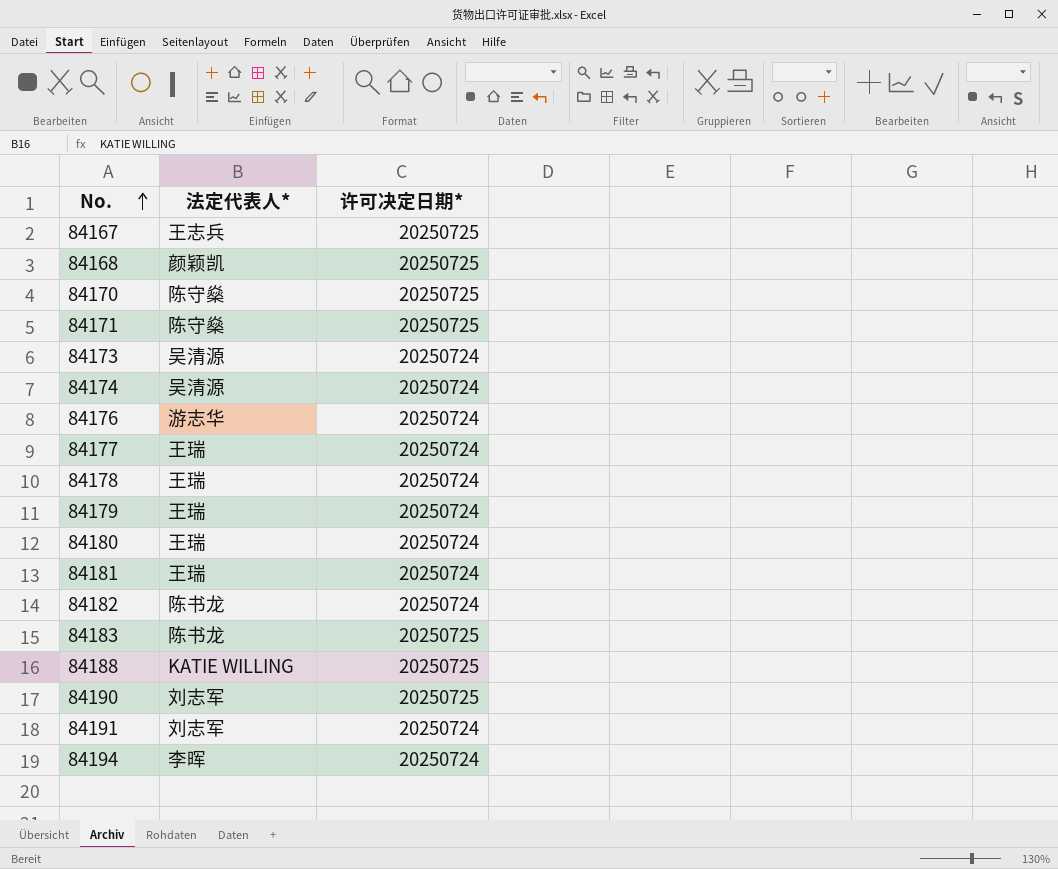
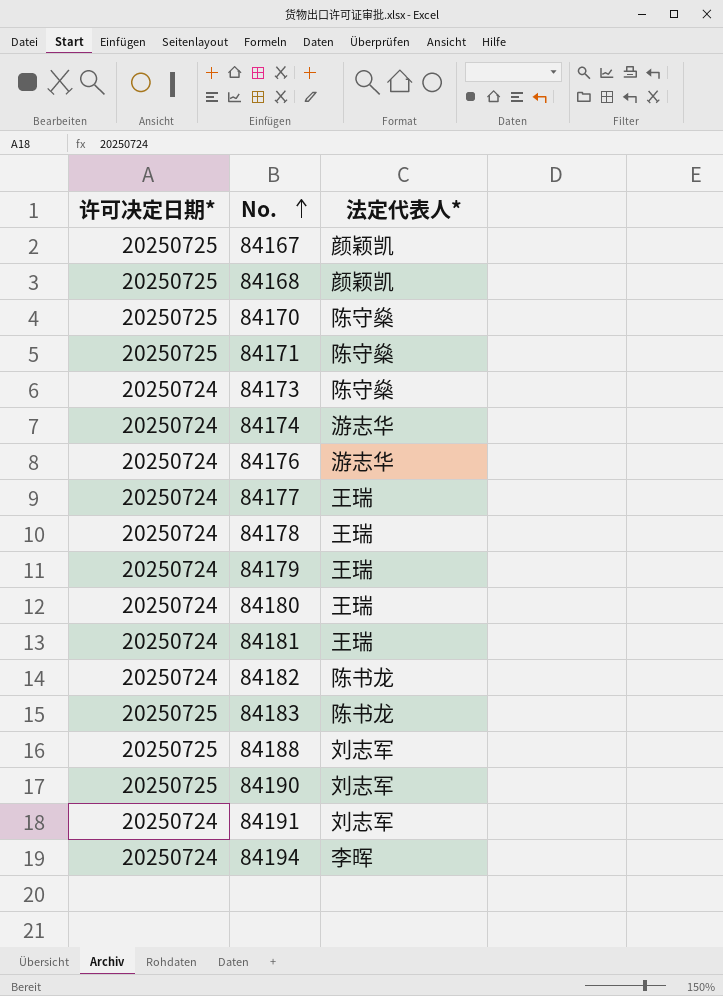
column 许可决定日期* | position: 3 -> 1
84167 | 法定代表人*: 王志兵 -> 颜颖凯
84173 | 法定代表人*: 吴清源 -> 陈守燊
84174 | 法定代表人*: 吴清源 -> 游志华
84188 | 法定代表人*: KATIE WILLING -> 刘志军

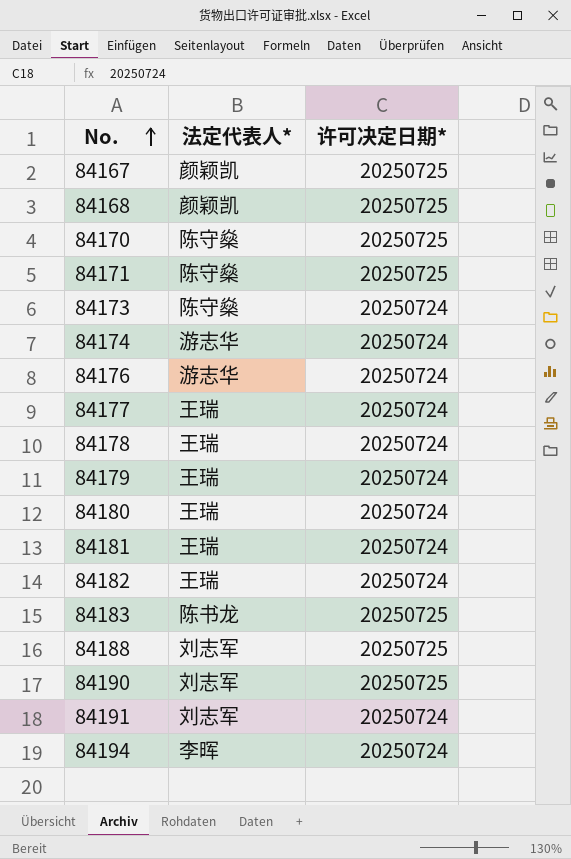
column 许可决定日期* | position: 1 -> 3
84182 | 法定代表人*: 陈书龙 -> 王瑞

